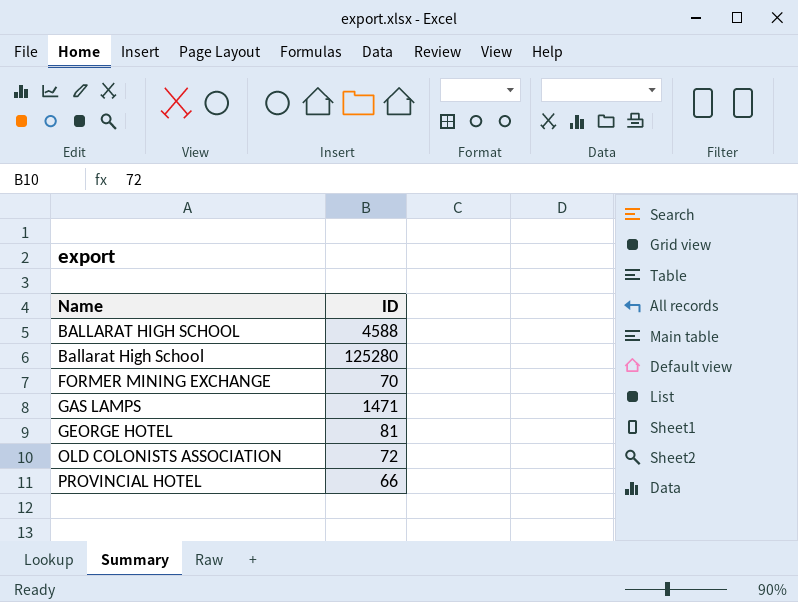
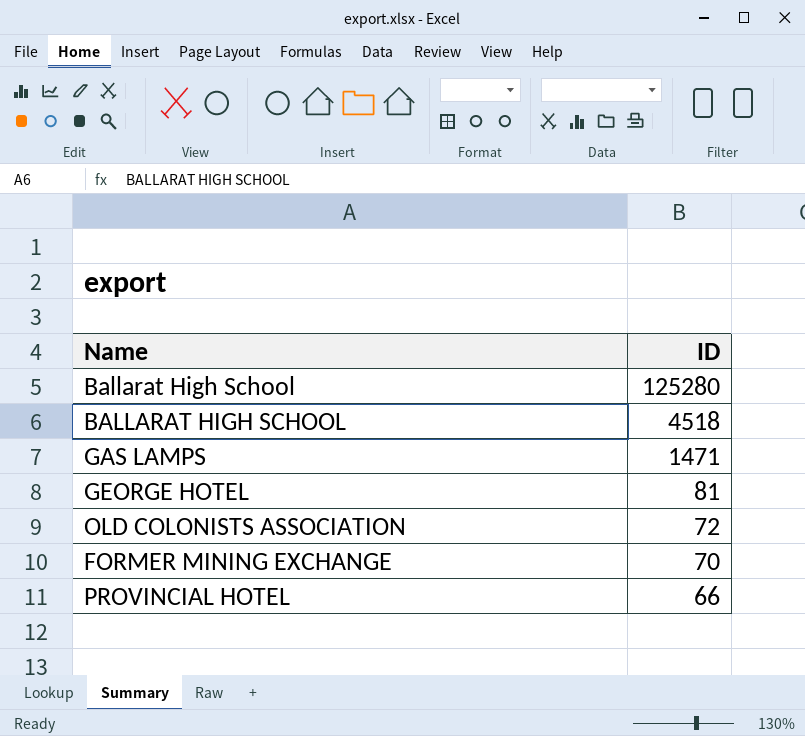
row order: Name ascending -> ID descending
BALLARAT HIGH SCHOOL | ID: 4588 -> 4518

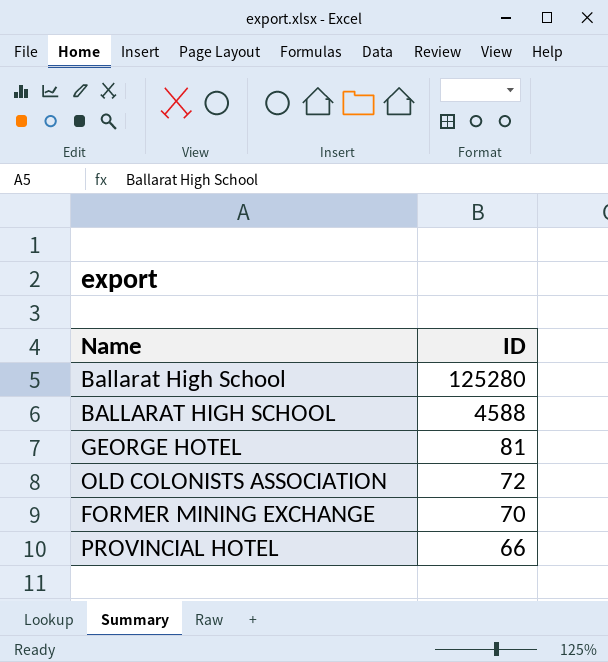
row GAS LAMPS: 1471 -> none
BALLARAT HIGH SCHOOL | ID: 4518 -> 4588

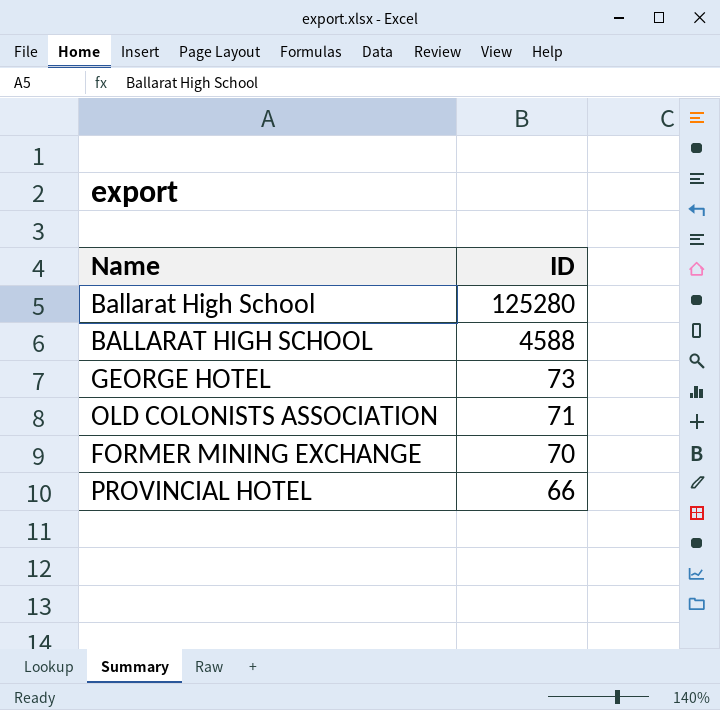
GEORGE HOTEL | ID: 81 -> 73
OLD COLONISTS ASSOCIATION | ID: 72 -> 71

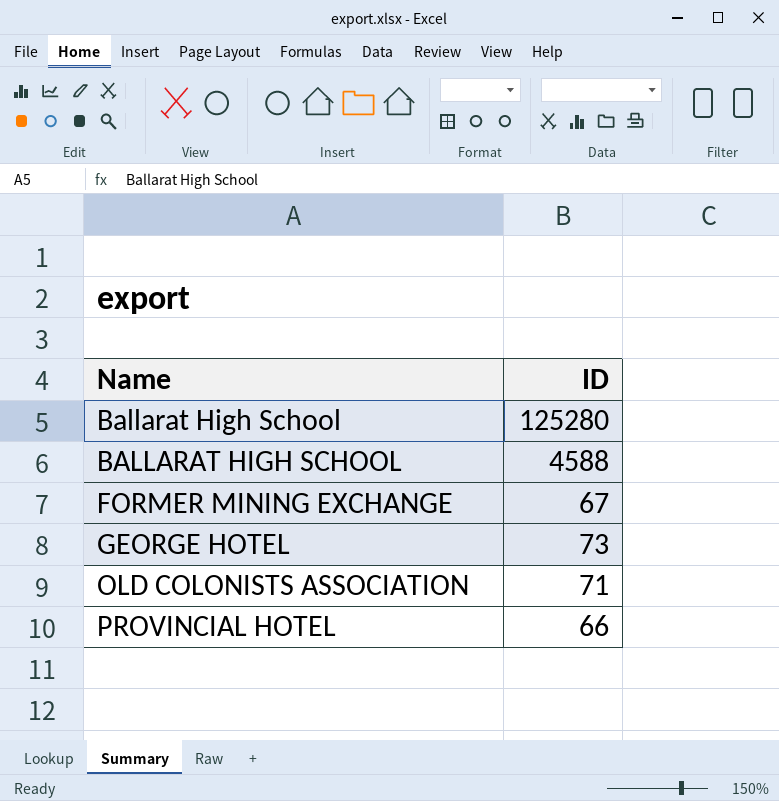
row order: ID descending -> Name ascending
FORMER MINING EXCHANGE | ID: 70 -> 67

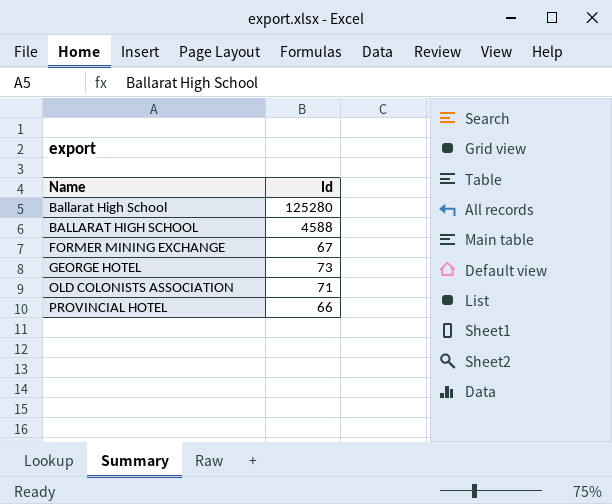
column name: ID -> Id

